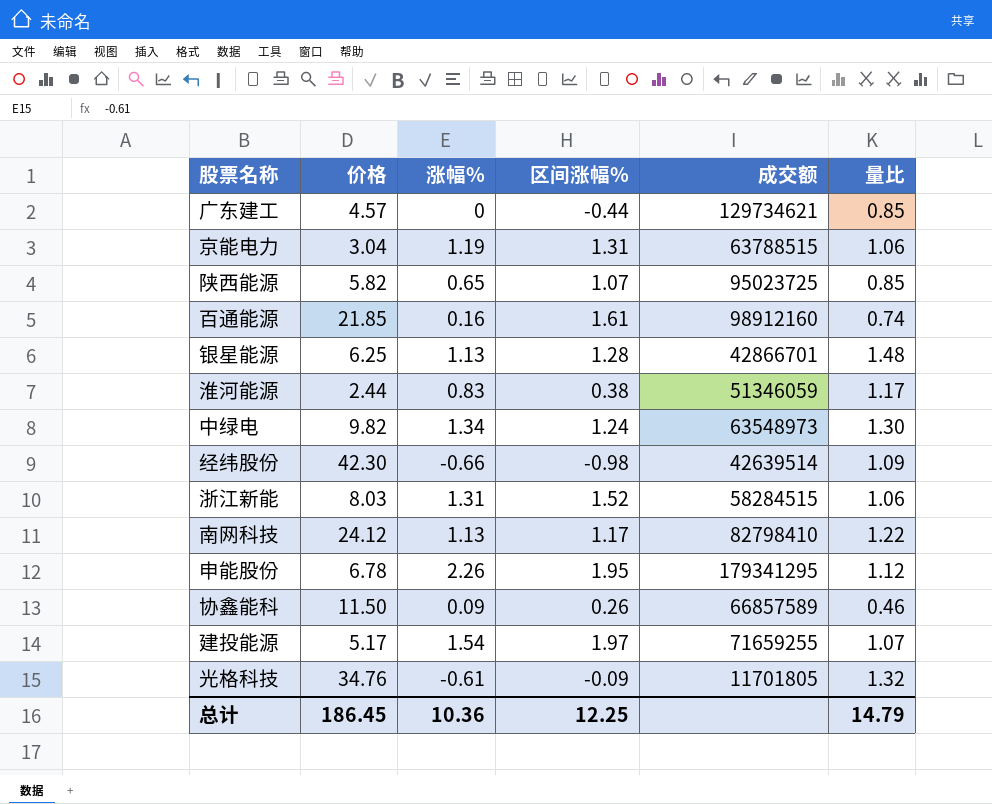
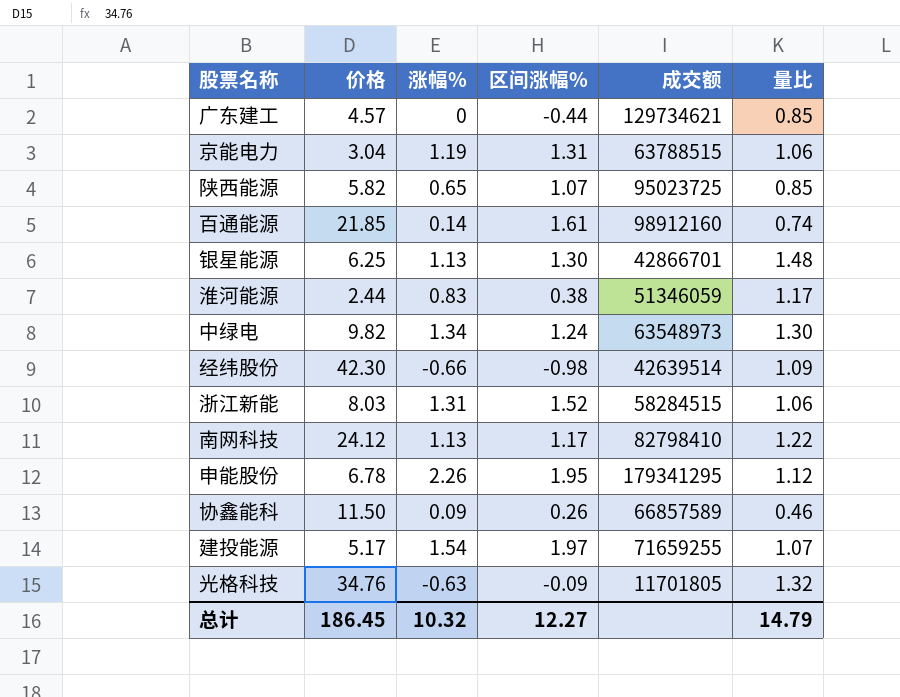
百通能源 | 涨幅%: 0.16 -> 0.14
银星能源 | 区间涨幅%: 1.28 -> 1.30
光格科技 | 涨幅%: -0.61 -> -0.63
总计 | 涨幅%: 10.36 -> 10.32
总计 | 区间涨幅%: 12.25 -> 12.27

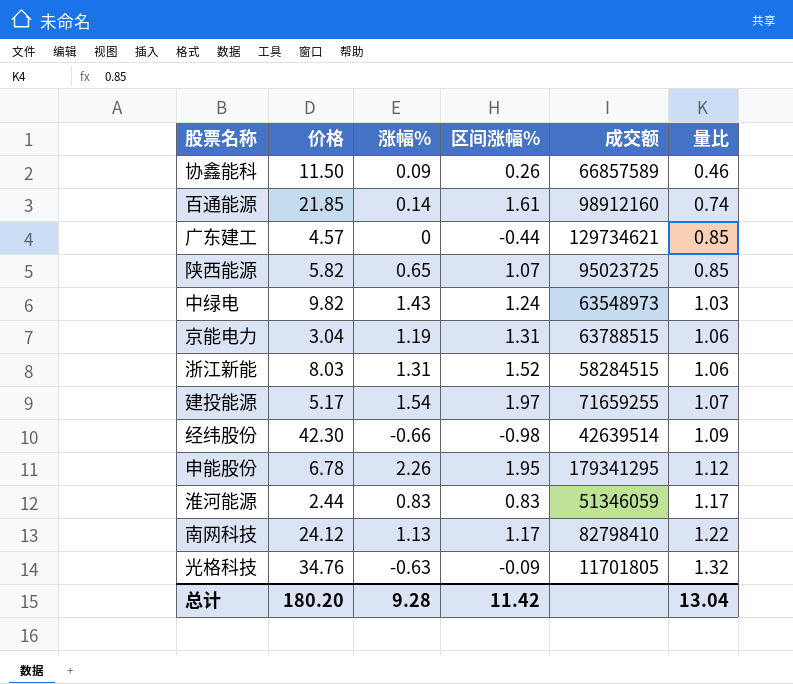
row order: none -> 量比 ascending
row 银星能源: 6.25 | 1.13 | 1.30 | 42866701 | 1.48 -> none
中绿电 | 涨幅%: 1.34 -> 1.43
中绿电 | 量比: 1.30 -> 1.03
淮河能源 | 区间涨幅%: 0.38 -> 0.83
总计 | 价格: 186.45 -> 180.20
总计 | 涨幅%: 10.32 -> 9.28
总计 | 区间涨幅%: 12.27 -> 11.42
总计 | 量比: 14.79 -> 13.04

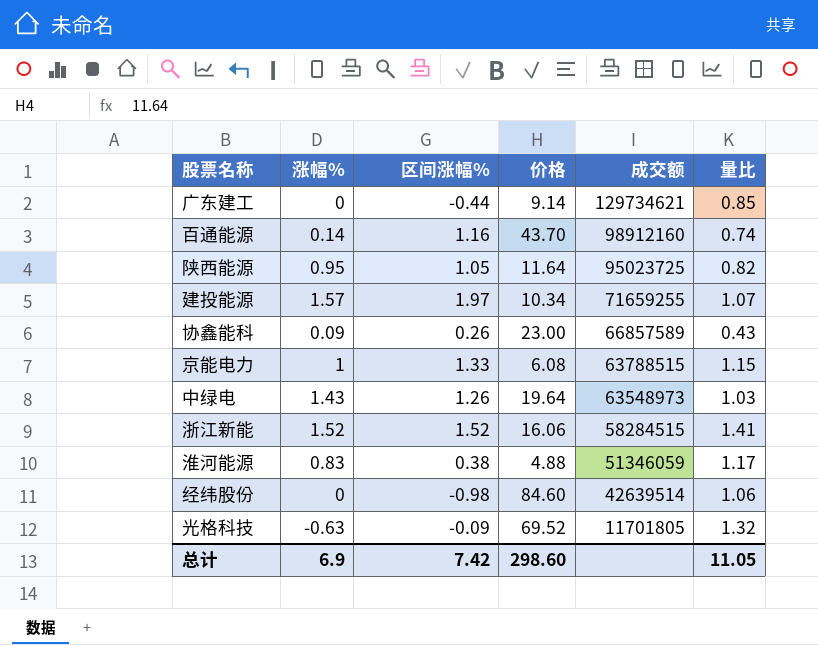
row order: 量比 ascending -> 成交额 descending
column 价格 | position: 2 -> 4
row 申能股份: 6.78 | 2.26 | 1.95 | 179341295 | 1.12 -> none
row 南网科技: 24.12 | 1.13 | 1.17 | 82798410 | 1.22 -> none
广东建工 | 价格: 4.57 -> 9.14
百通能源 | 区间涨幅%: 1.61 -> 1.16
百通能源 | 价格: 21.85 -> 43.70
陕西能源 | 涨幅%: 0.65 -> 0.95
陕西能源 | 区间涨幅%: 1.07 -> 1.05
陕西能源 | 价格: 5.82 -> 11.64
陕西能源 | 量比: 0.85 -> 0.82
建投能源 | 涨幅%: 1.54 -> 1.57
建投能源 | 价格: 5.17 -> 10.34
协鑫能科 | 价格: 11.50 -> 23.00
协鑫能科 | 量比: 0.46 -> 0.43
京能电力 | 涨幅%: 1.19 -> 1
京能电力 | 区间涨幅%: 1.31 -> 1.33
京能电力 | 价格: 3.04 -> 6.08
京能电力 | 量比: 1.06 -> 1.15
中绿电 | 区间涨幅%: 1.24 -> 1.26
中绿电 | 价格: 9.82 -> 19.64
浙江新能 | 涨幅%: 1.31 -> 1.52
浙江新能 | 价格: 8.03 -> 16.06
浙江新能 | 量比: 1.06 -> 1.41
淮河能源 | 区间涨幅%: 0.83 -> 0.38
淮河能源 | 价格: 2.44 -> 4.88
经纬股份 | 涨幅%: -0.66 -> 0
经纬股份 | 价格: 42.30 -> 84.60
经纬股份 | 量比: 1.09 -> 1.06
光格科技 | 价格: 34.76 -> 69.52
总计 | 涨幅%: 9.28 -> 6.9
总计 | 区间涨幅%: 11.42 -> 7.42
总计 | 价格: 180.20 -> 298.60
总计 | 量比: 13.04 -> 11.05

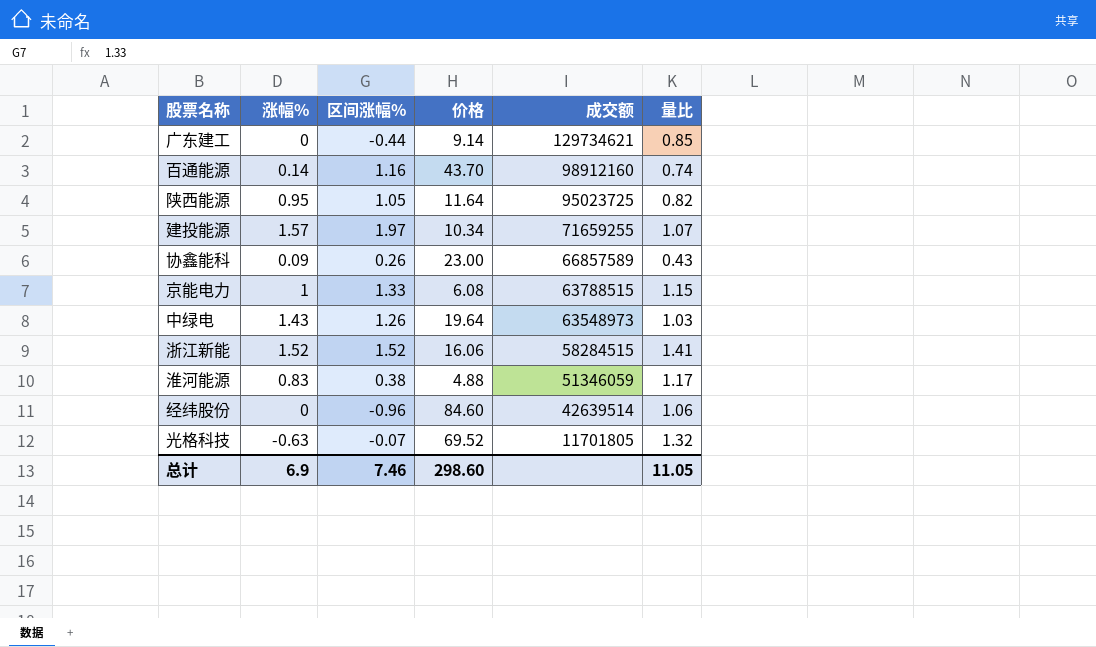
经纬股份 | 区间涨幅%: -0.98 -> -0.96
光格科技 | 区间涨幅%: -0.09 -> -0.07
总计 | 区间涨幅%: 7.42 -> 7.46

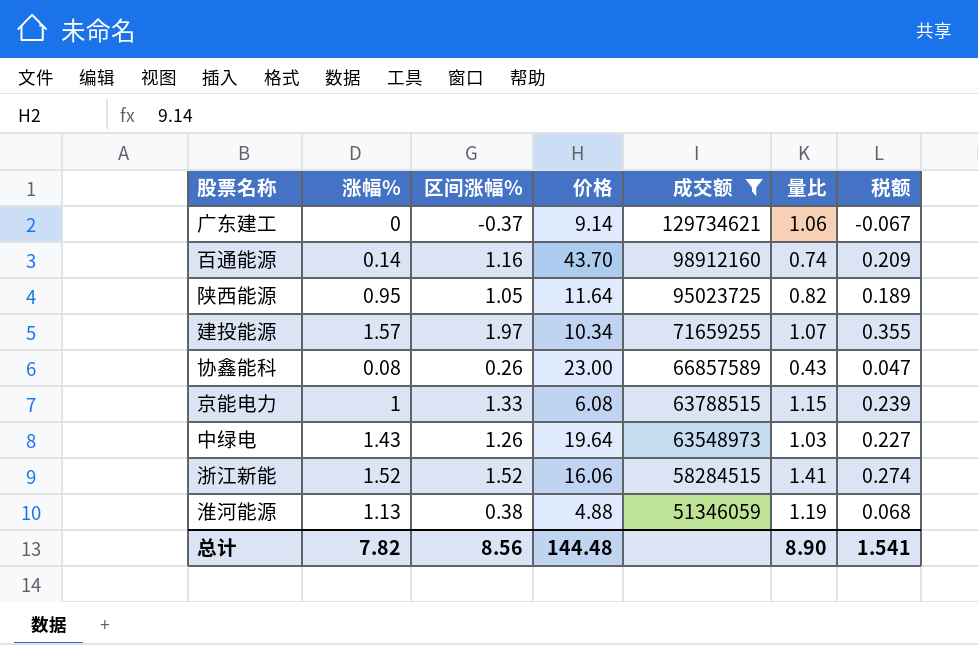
filter: none -> 成交额 >= 51346059
column 税额 | formula: none -> [区间涨幅%] * 0.18
广东建工 | 区间涨幅%: -0.44 -> -0.37
广东建工 | 量比: 0.85 -> 1.06
协鑫能科 | 涨幅%: 0.09 -> 0.08
淮河能源 | 涨幅%: 0.83 -> 1.13
淮河能源 | 量比: 1.17 -> 1.19
总计 | 涨幅%: 6.9 -> 7.82
总计 | 区间涨幅%: 7.46 -> 8.56
总计 | 价格: 298.60 -> 144.48
总计 | 量比: 11.05 -> 8.90

